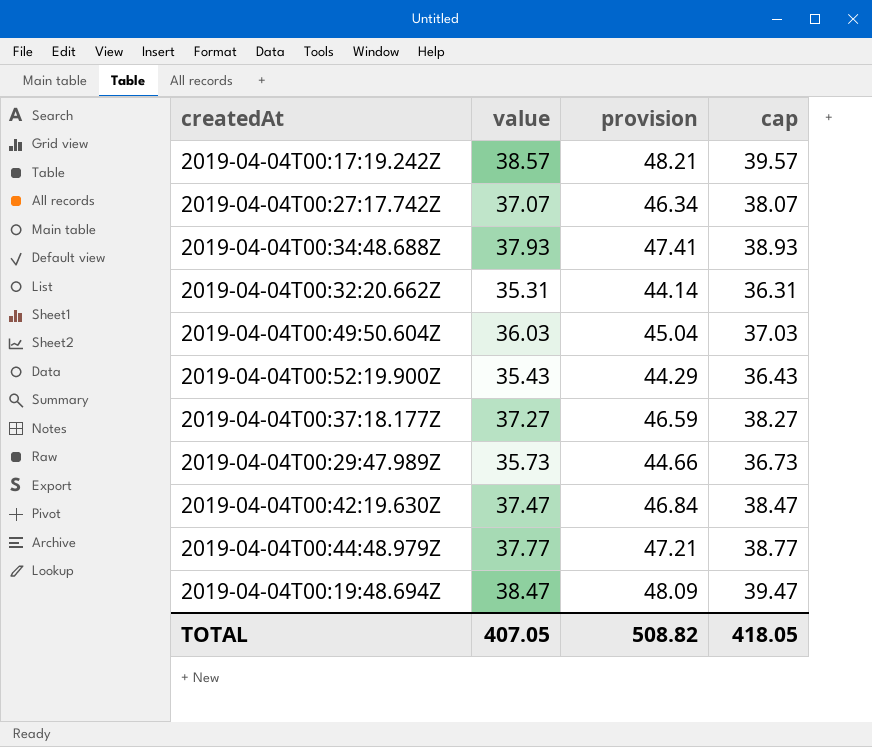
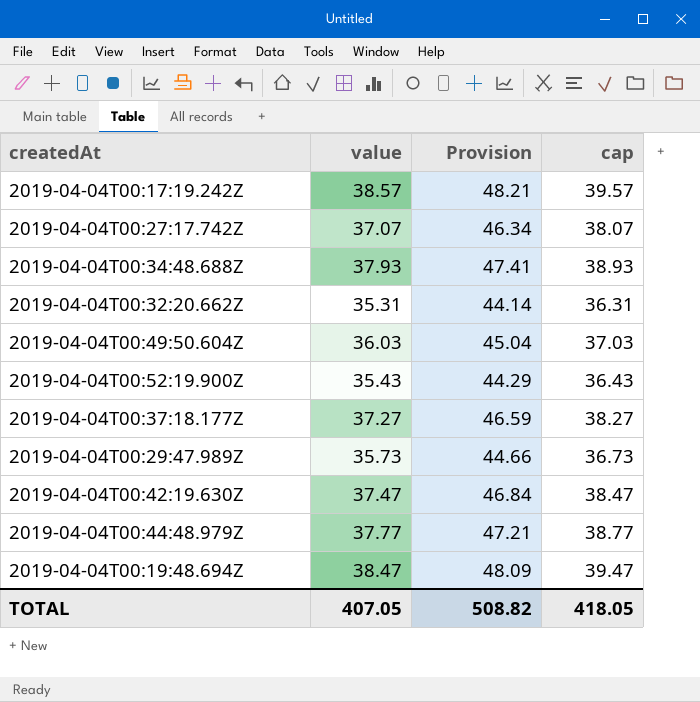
column name: provision -> Provision

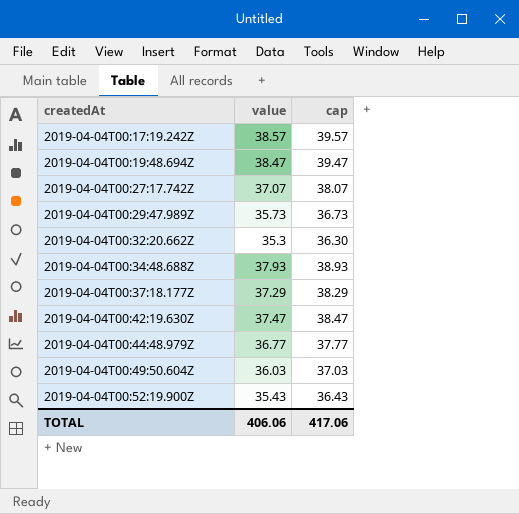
row order: none -> createdAt ascending
column Provision | formula: [value] * 1.25 -> none
2019-04-04T00:32:20.662Z | value: 35.31 -> 35.3
2019-04-04T00:32:20.662Z | cap: 36.31 -> 36.30
2019-04-04T00:37:18.177Z | value: 37.27 -> 37.29
2019-04-04T00:37:18.177Z | cap: 38.27 -> 38.29
2019-04-04T00:44:48.979Z | value: 37.77 -> 36.77
2019-04-04T00:44:48.979Z | cap: 38.77 -> 37.77
TOTAL | value: 407.05 -> 406.06
TOTAL | cap: 418.05 -> 417.06

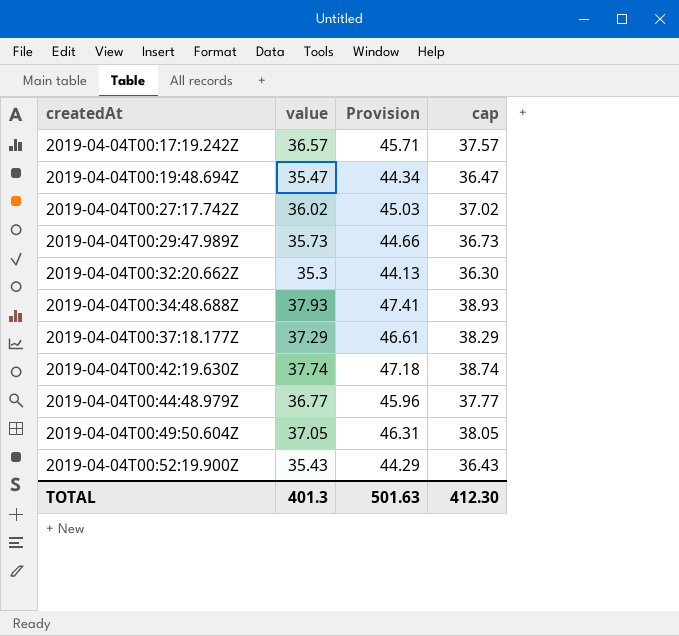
column Provision | formula: none -> [value] * 1.25
2019-04-04T00:17:19.242Z | value: 38.57 -> 36.57
2019-04-04T00:17:19.242Z | cap: 39.57 -> 37.57
2019-04-04T00:19:48.694Z | value: 38.47 -> 35.47
2019-04-04T00:19:48.694Z | cap: 39.47 -> 36.47
2019-04-04T00:27:17.742Z | value: 37.07 -> 36.02
2019-04-04T00:27:17.742Z | cap: 38.07 -> 37.02
2019-04-04T00:42:19.630Z | value: 37.47 -> 37.74
2019-04-04T00:42:19.630Z | cap: 38.47 -> 38.74
2019-04-04T00:49:50.604Z | value: 36.03 -> 37.05
2019-04-04T00:49:50.604Z | cap: 37.03 -> 38.05
TOTAL | value: 406.06 -> 401.3
TOTAL | cap: 417.06 -> 412.30

